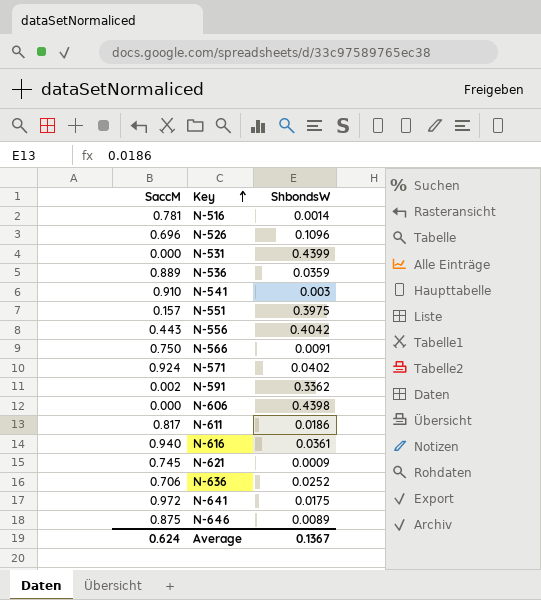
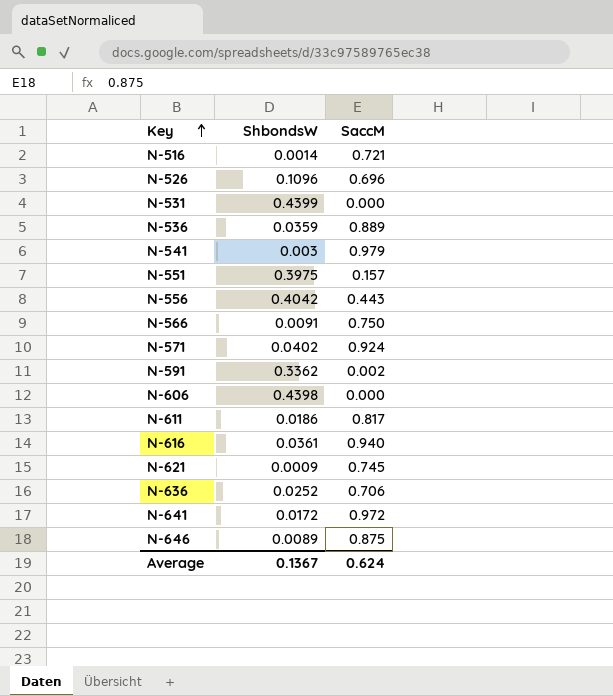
column SaccM | position: 1 -> 3
N-516 | SaccM: 0.781 -> 0.721
N-541 | SaccM: 0.910 -> 0.979
N-641 | ShbondsW: 0.0175 -> 0.0172

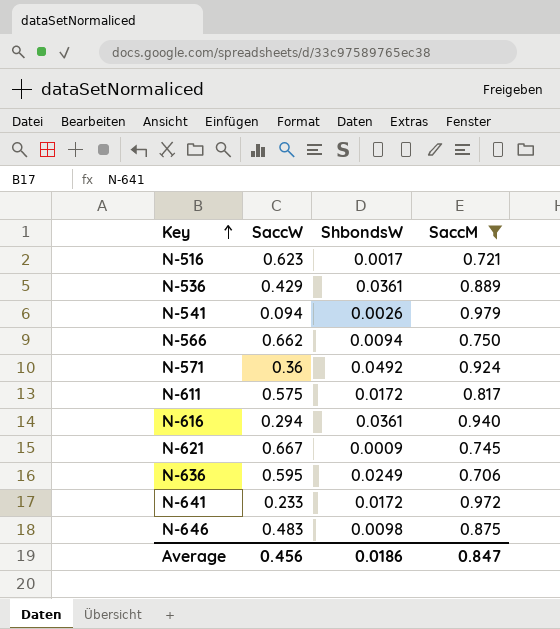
filter: none -> SaccM >= 0.706
column SaccW | position: none -> 2
N-516 | ShbondsW: 0.0014 -> 0.0017
N-536 | ShbondsW: 0.0359 -> 0.0361
N-541 | ShbondsW: 0.003 -> 0.0026
N-566 | ShbondsW: 0.0091 -> 0.0094
N-571 | ShbondsW: 0.0402 -> 0.0492
N-611 | ShbondsW: 0.0186 -> 0.0172
N-636 | ShbondsW: 0.0252 -> 0.0249
N-646 | ShbondsW: 0.0089 -> 0.0098
Average | ShbondsW: 0.1367 -> 0.0186
Average | SaccM: 0.624 -> 0.847

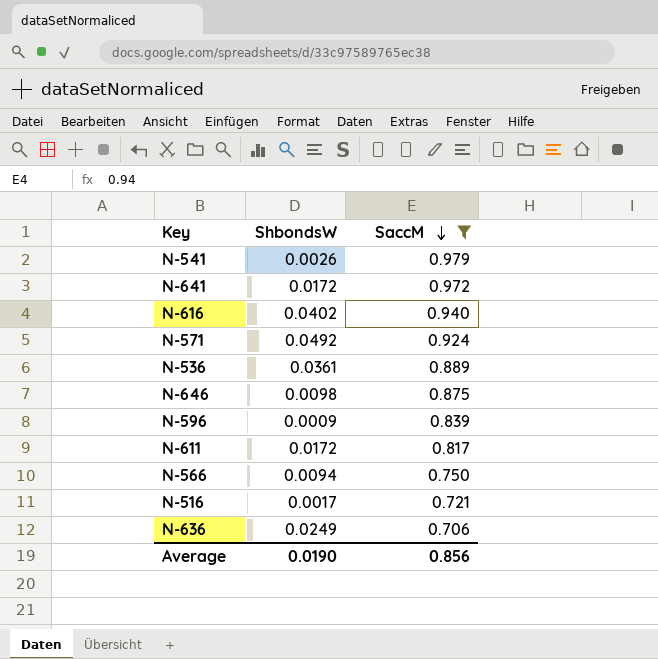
row order: Key ascending -> SaccM descending
column SaccW | position: 2 -> none
row N-621: 0.667 | 0.0009 | 0.745 -> none
N-616 | ShbondsW: 0.0361 -> 0.0402
row N-596: none -> 0.0009 | 0.839
Average | ShbondsW: 0.0186 -> 0.0190
Average | SaccM: 0.847 -> 0.856

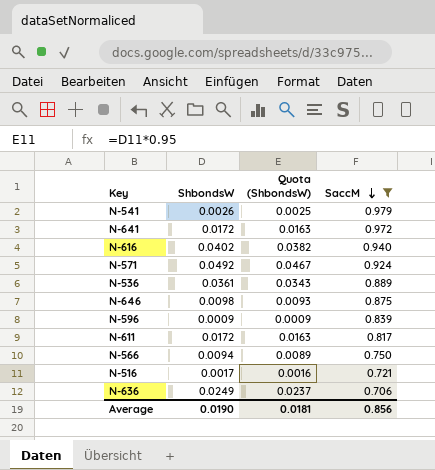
column Quota (ShbondsW) | formula: none -> [ShbondsW] * 0.95

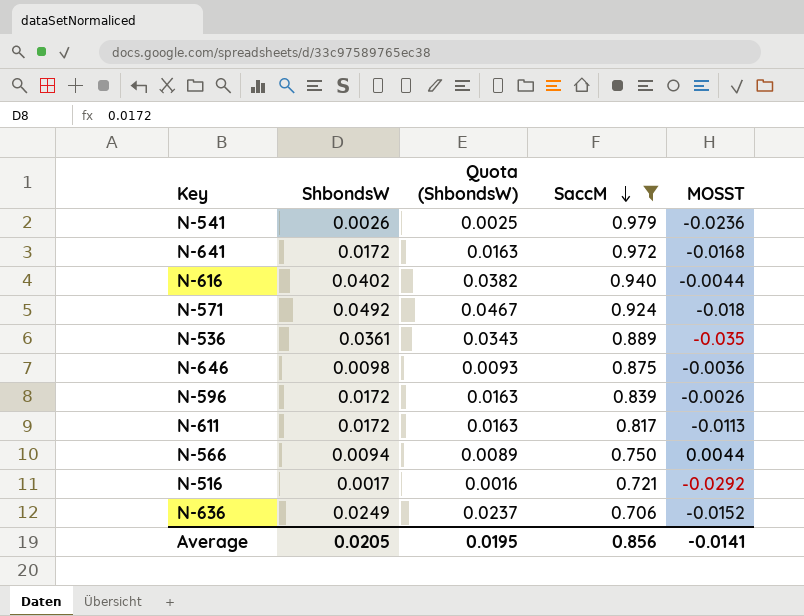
column MOSST | position: none -> 5
N-596 | ShbondsW: 0.0009 -> 0.0172
N-596 | Quota (ShbondsW): 0.0009 -> 0.0163
Average | ShbondsW: 0.0190 -> 0.0205
Average | Quota (ShbondsW): 0.0181 -> 0.0195

